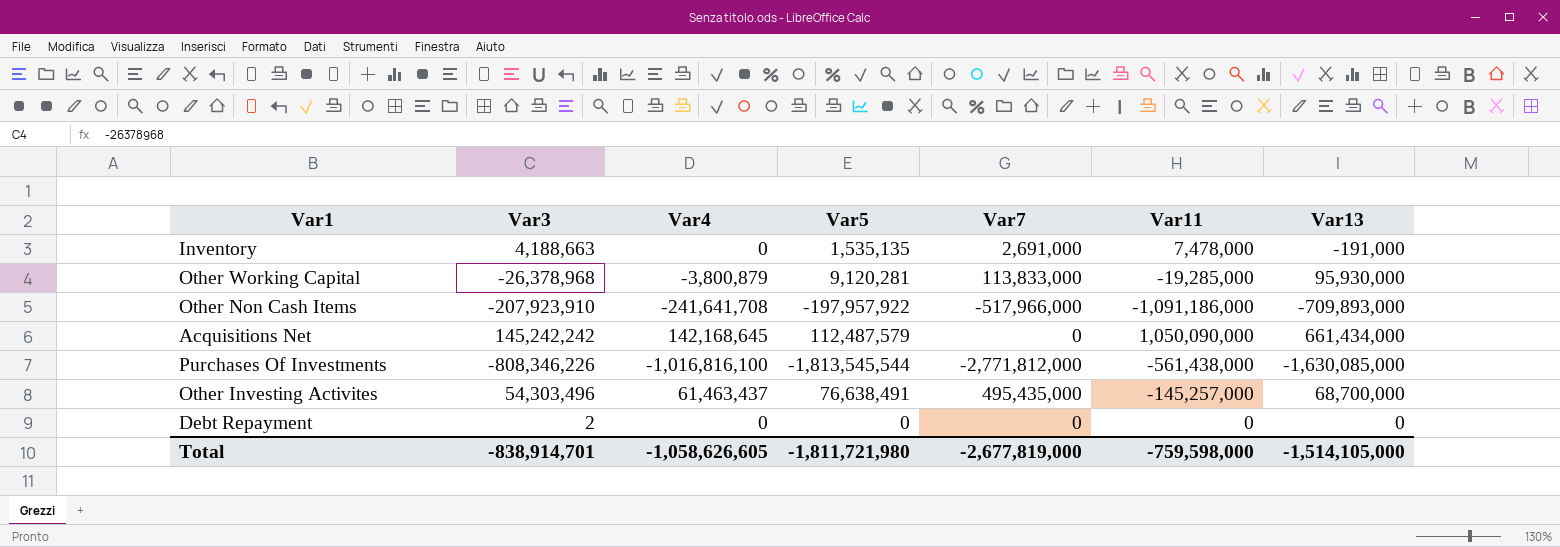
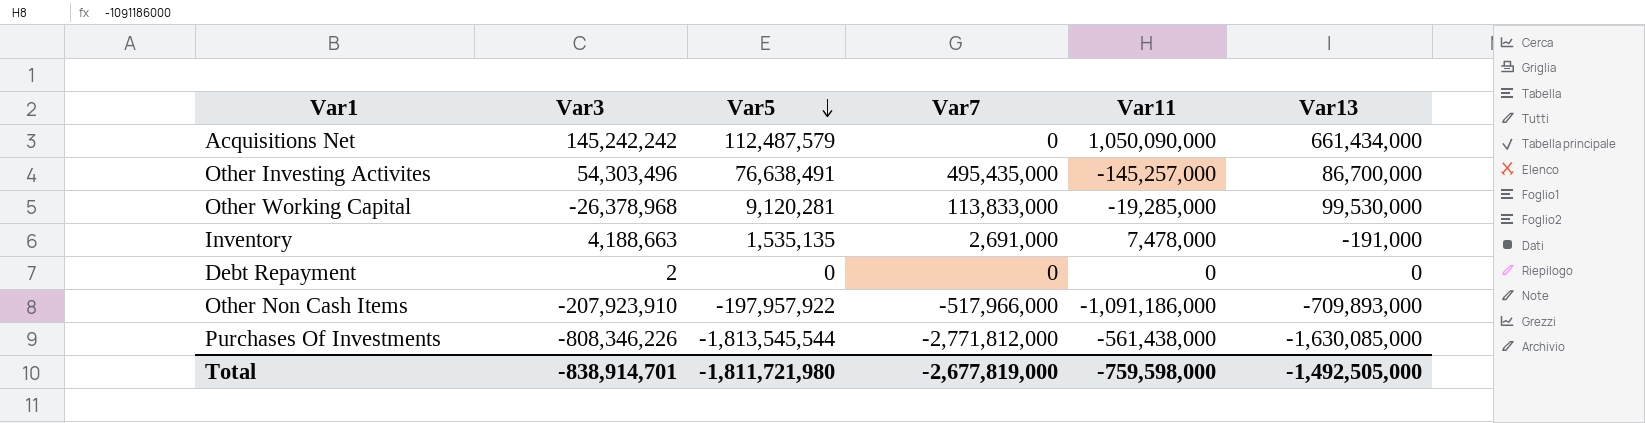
row order: none -> Var5 descending
column Var4 | position: 3 -> none
Other Investing Activites | Var13: 68,700,000 -> 86,700,000
Other Working Capital | Var13: 95,930,000 -> 99,530,000
Total | Var13: -1,514,105,000 -> -1,492,505,000

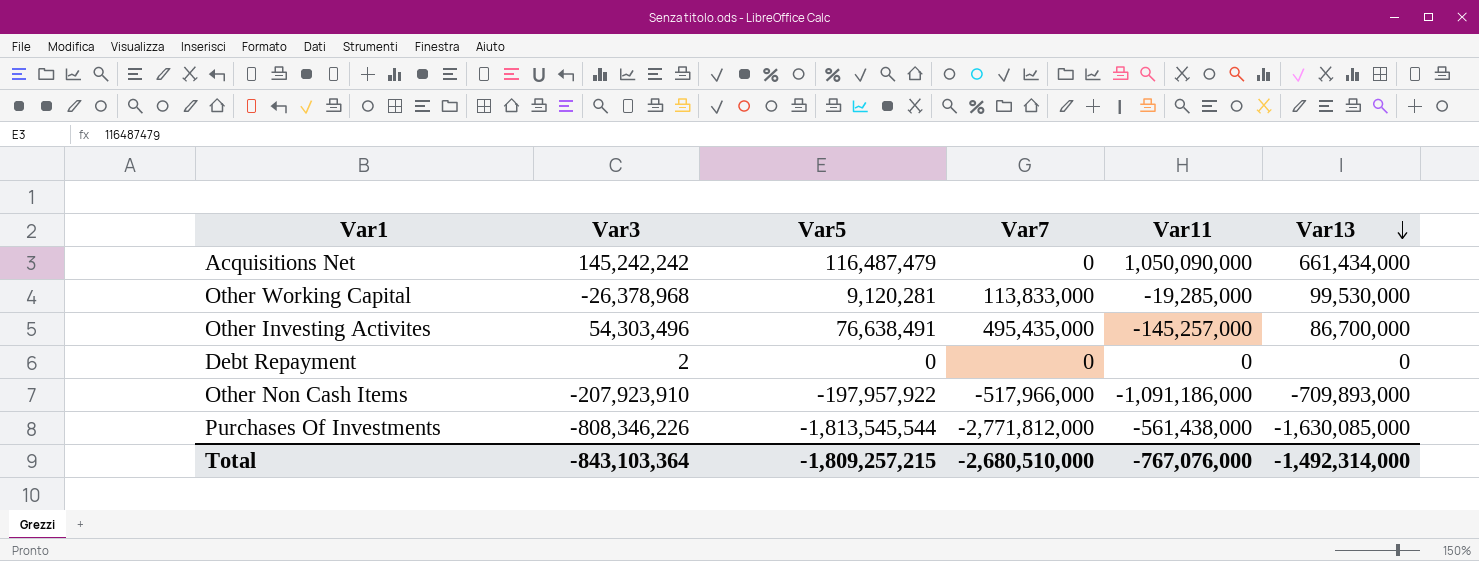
row order: Var5 descending -> Var13 descending
row Inventory: 4,188,663 | 1,535,135 | 2,691,000 | 7,478,000 | -191,000 -> none
Acquisitions Net | Var5: 112,487,579 -> 116,487,479
Total | Var3: -838,914,701 -> -843,103,364
Total | Var5: -1,811,721,980 -> -1,809,257,215
Total | Var7: -2,677,819,000 -> -2,680,510,000
Total | Var11: -759,598,000 -> -767,076,000
Total | Var13: -1,492,505,000 -> -1,492,314,000

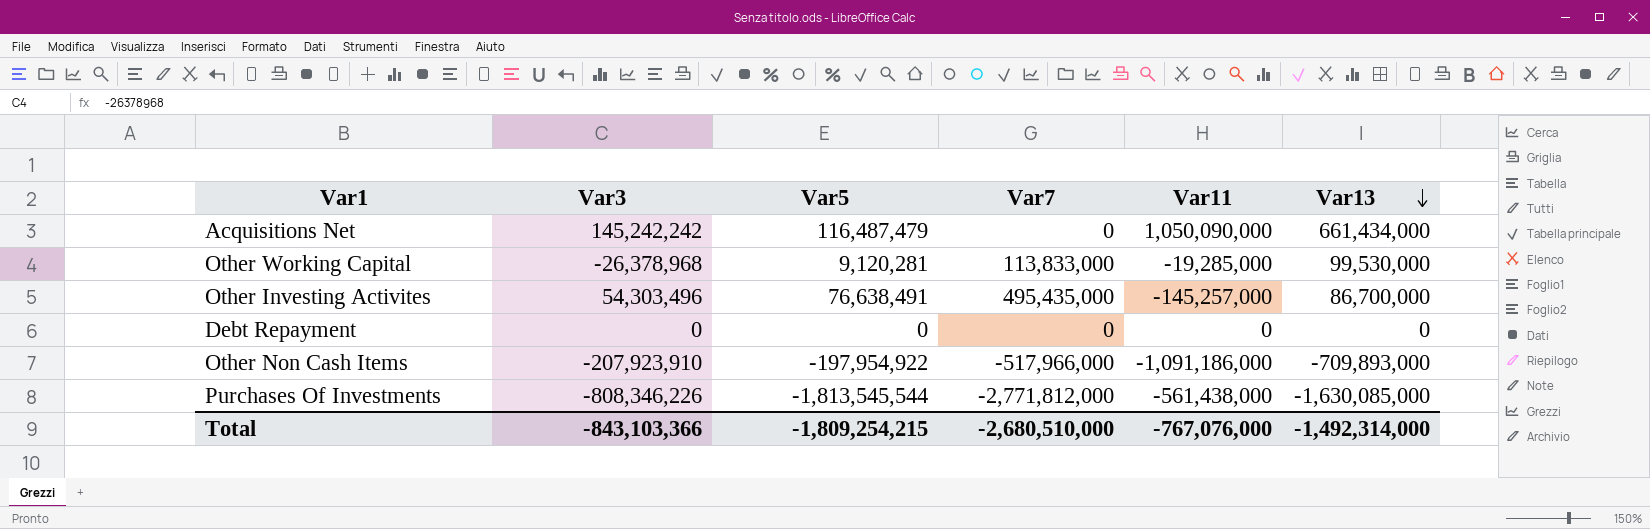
Debt Repayment | Var3: 2 -> 0
Other Non Cash Items | Var5: -197,957,922 -> -197,954,922
Total | Var3: -843,103,364 -> -843,103,366
Total | Var5: -1,809,257,215 -> -1,809,254,215

